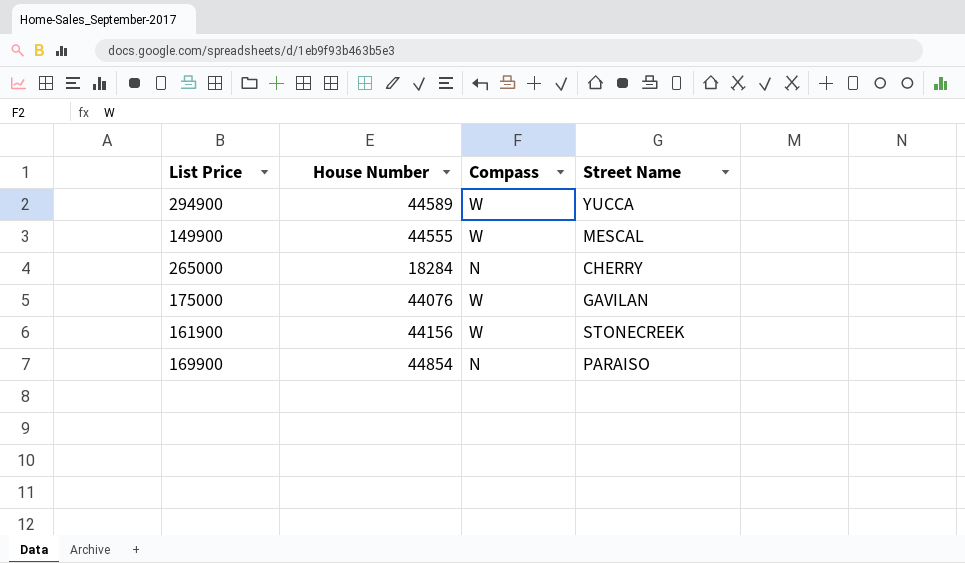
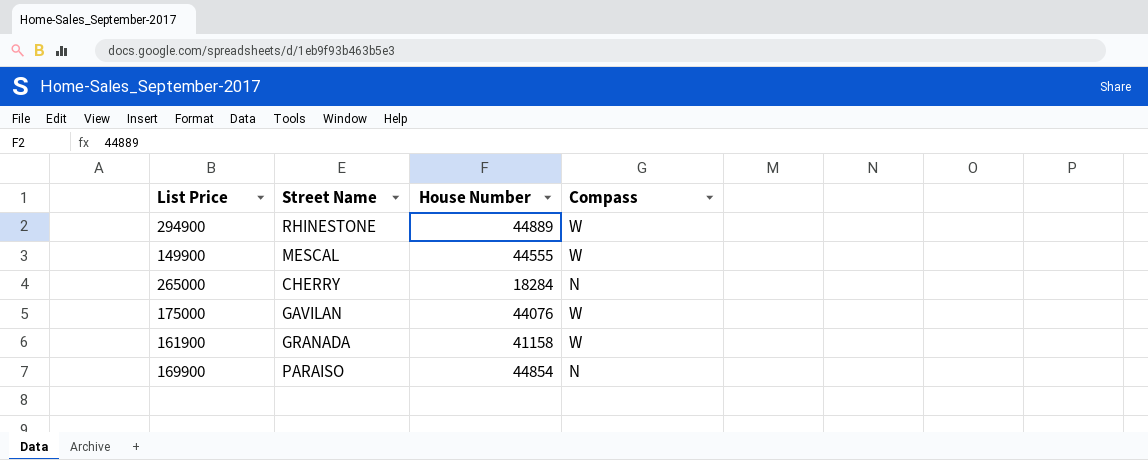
column Street Name | position: 4 -> 2
294900 | Street Name: YUCCA -> RHINESTONE
294900 | House Number: 44589 -> 44889
161900 | Street Name: STONECREEK -> GRANADA
161900 | House Number: 44156 -> 41158

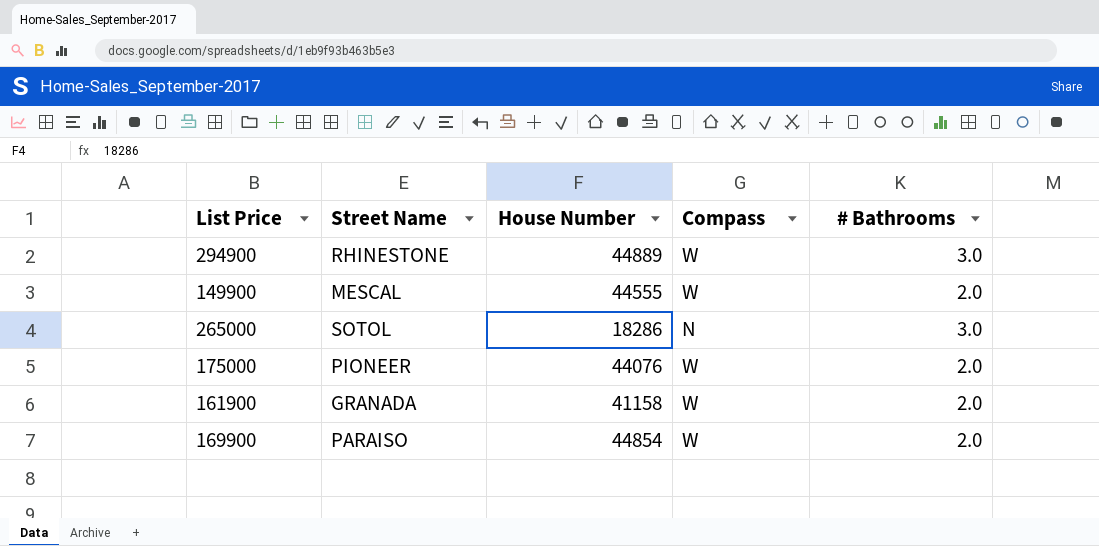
column # Bathrooms | position: none -> 5
265000 | Street Name: CHERRY -> SOTOL
265000 | House Number: 18284 -> 18286
175000 | Street Name: GAVILAN -> PIONEER
169900 | Compass: N -> W

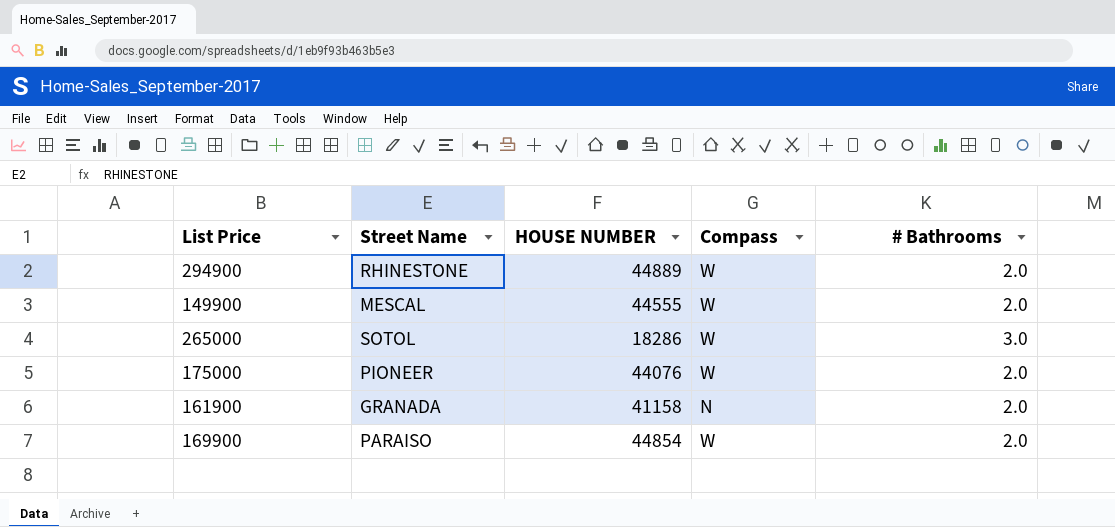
column name: House Number -> HOUSE NUMBER
294900 | # Bathrooms: 3.0 -> 2.0
265000 | Compass: N -> W
161900 | Compass: W -> N

